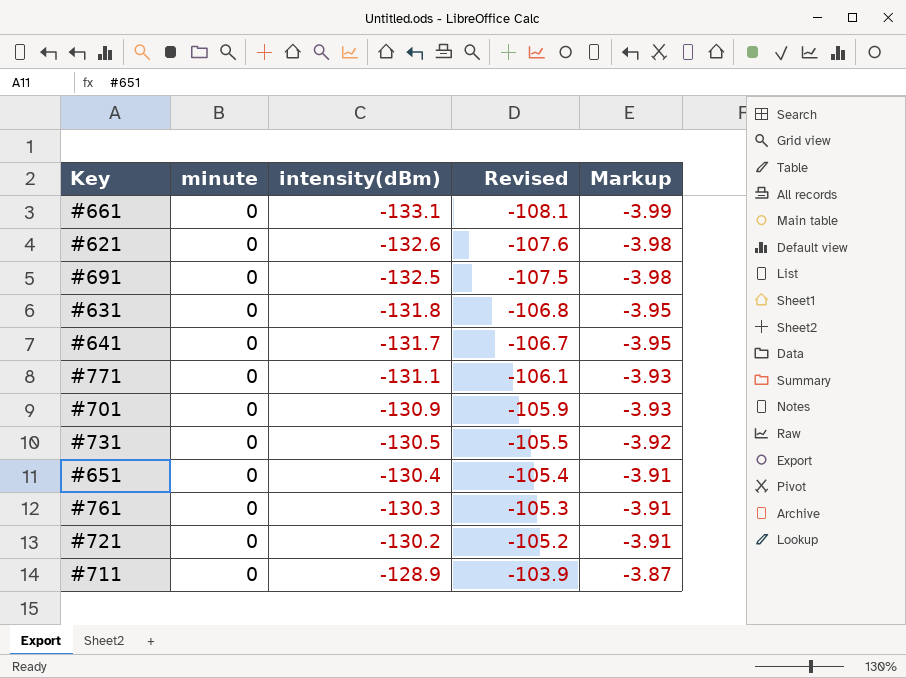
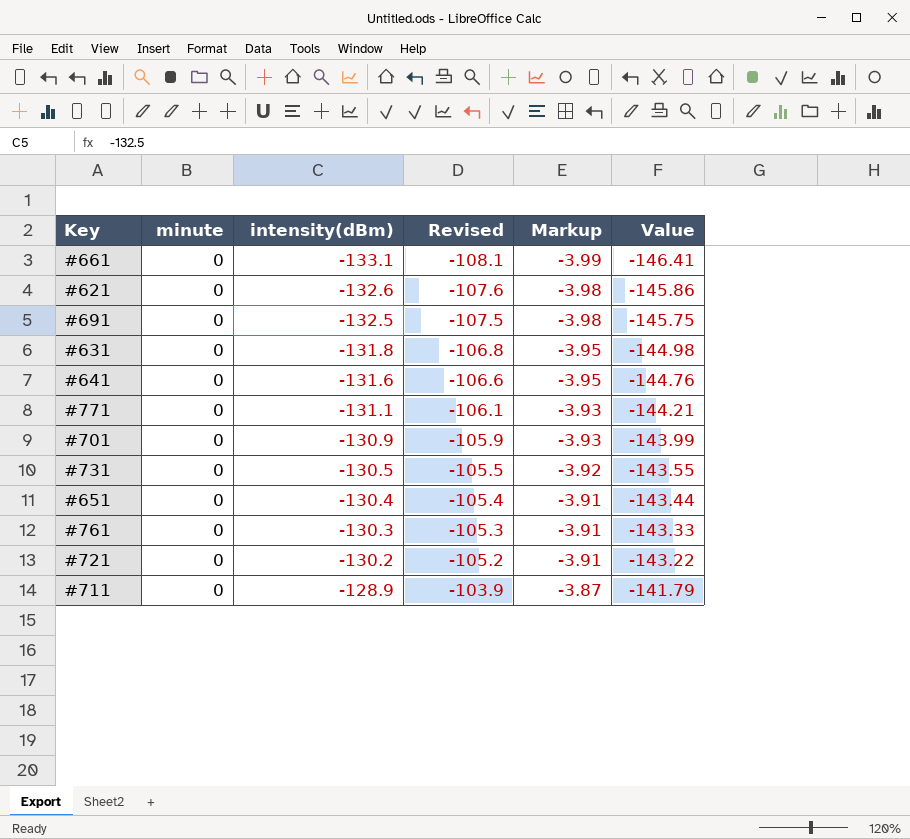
column Value | formula: none -> [intensity(dBm)] * 1.1
#641 | intensity(dBm): -131.7 -> -131.6
#641 | Revised: -106.7 -> -106.6

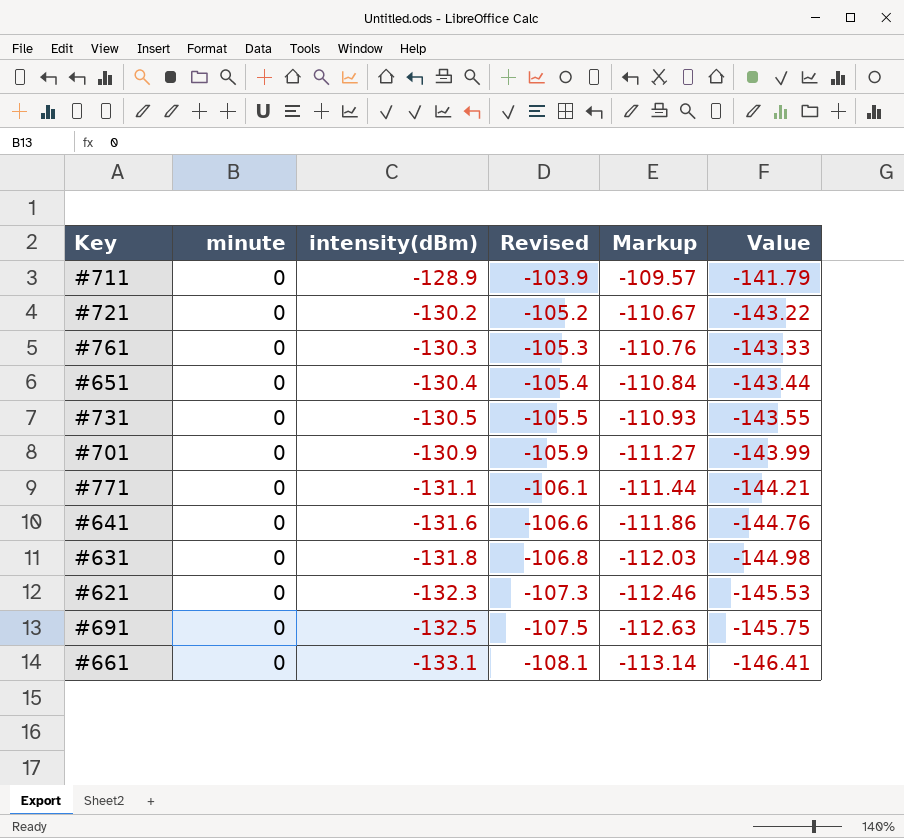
row order: intensity(dBm) ascending -> intensity(dBm) descending
column Markup | formula: [intensity(dBm)] * 0.03 -> [intensity(dBm)] * 0.85
#621 | intensity(dBm): -132.6 -> -132.3
#621 | Revised: -107.6 -> -107.3
#621 | Value: -145.86 -> -145.53

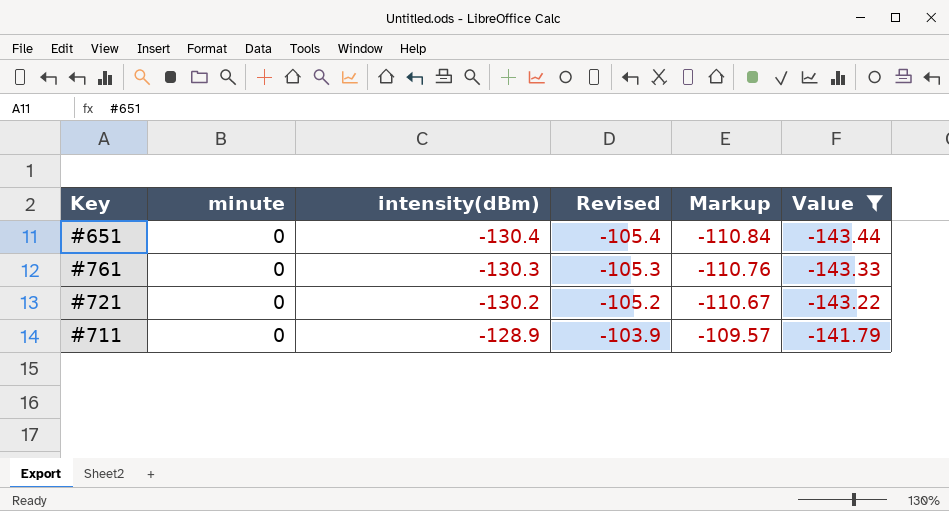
filter: none -> Value >= -143.44
row order: intensity(dBm) descending -> intensity(dBm) ascending

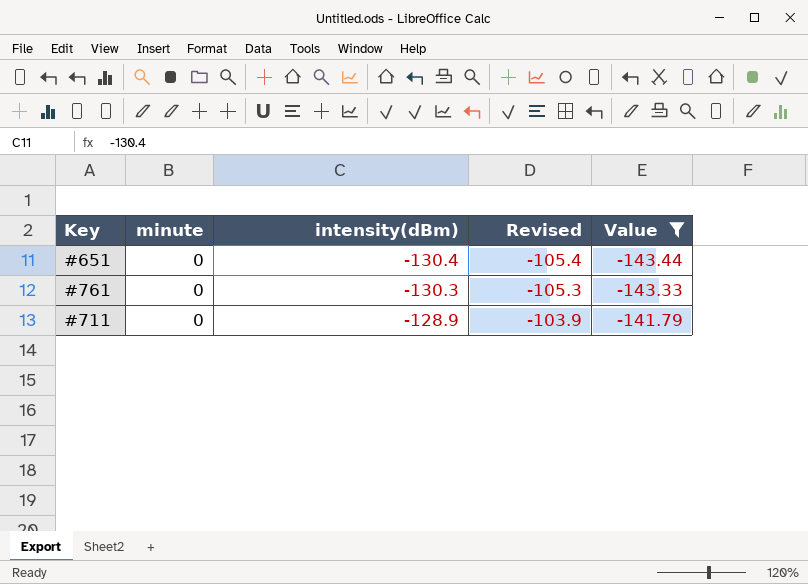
column Markup | formula: [intensity(dBm)] * 0.85 -> none
row #721: 0 | -130.2 | -105.2 | -110.67 | -143.22 -> none

